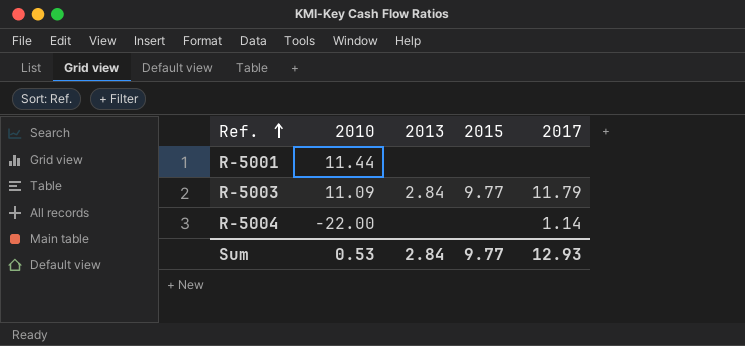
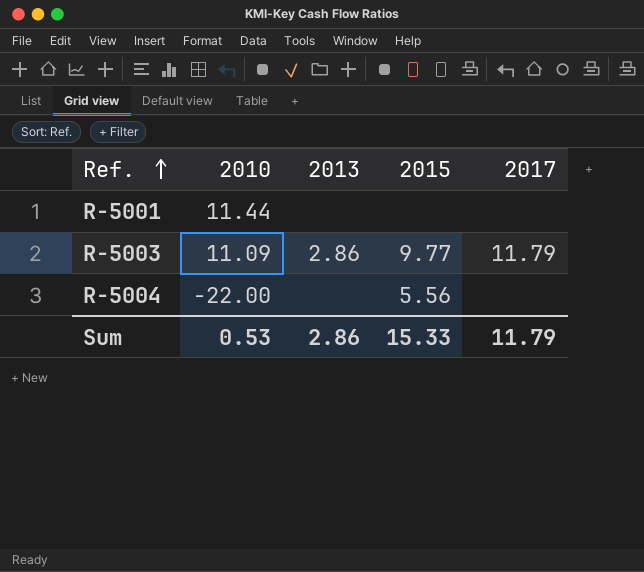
R-5003 | 2013: 2.84 -> 2.86
R-5004 | 2015: none -> 5.56
R-5004 | 2017: 1.14 -> none
Sum | 2013: 2.84 -> 2.86
Sum | 2015: 9.77 -> 15.33
Sum | 2017: 12.93 -> 11.79

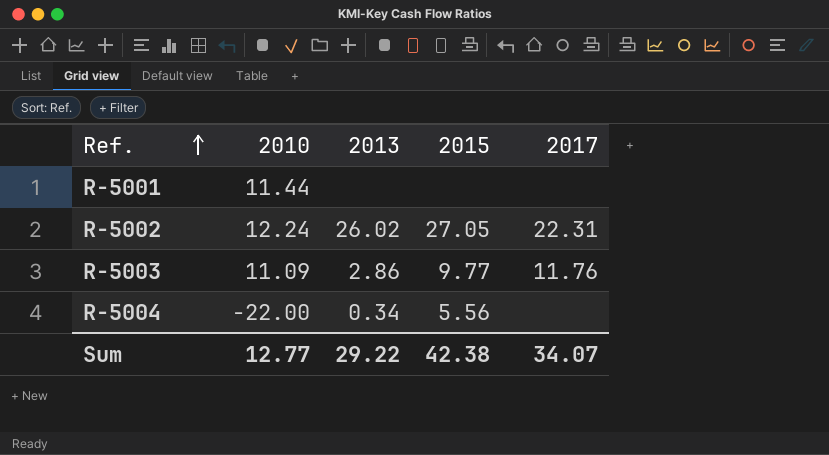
row R-5002: none -> 12.24 | 26.02 | 27.05 | 22.31
R-5003 | 2017: 11.79 -> 11.76
R-5004 | 2013: none -> 0.34
Sum | 2010: 0.53 -> 12.77
Sum | 2013: 2.86 -> 29.22
Sum | 2015: 15.33 -> 42.38
Sum | 2017: 11.79 -> 34.07

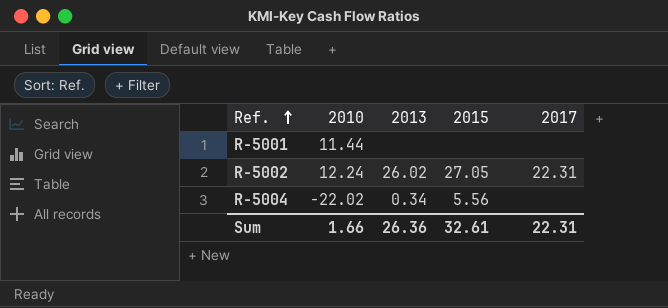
row R-5003: 11.09 | 2.86 | 9.77 | 11.76 -> none
R-5004 | 2010: -22.00 -> -22.02
Sum | 2010: 12.77 -> 1.66
Sum | 2013: 29.22 -> 26.36
Sum | 2015: 42.38 -> 32.61
Sum | 2017: 34.07 -> 22.31

